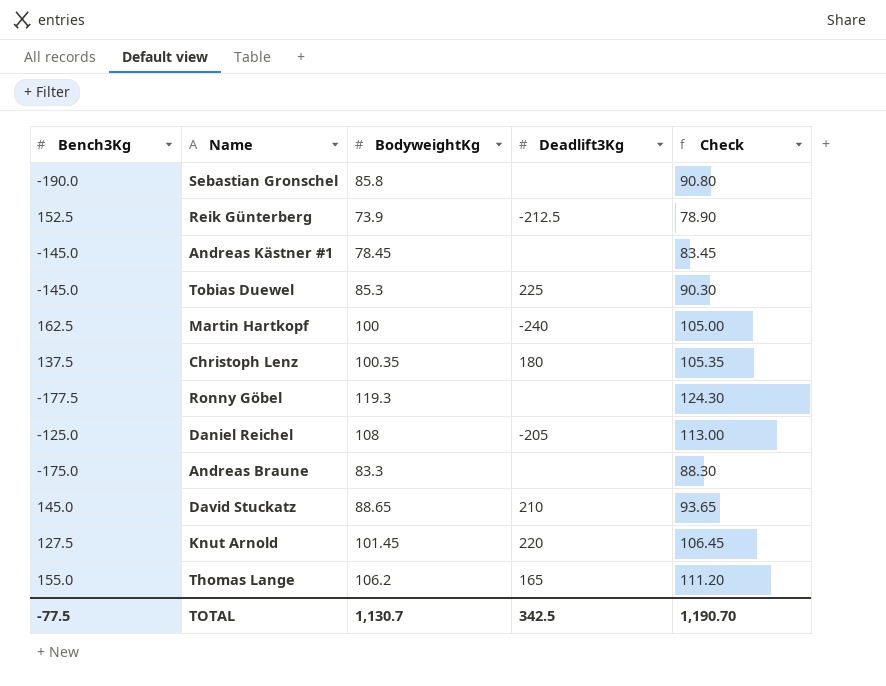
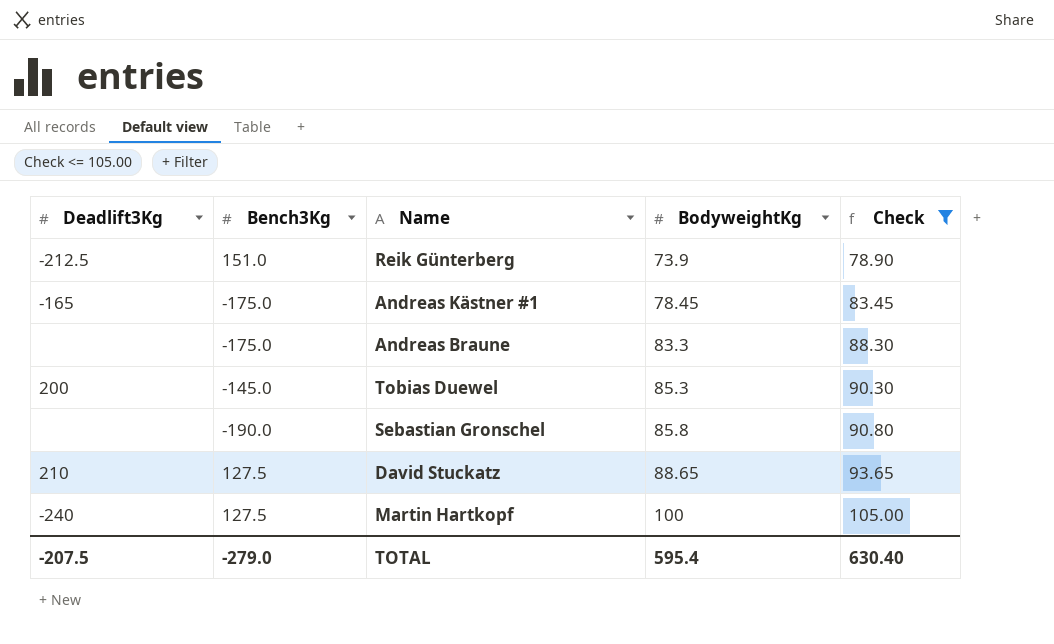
filter: none -> Check <= 105.00
row order: none -> BodyweightKg ascending
column Deadlift3Kg | position: 4 -> 1
Reik Günterberg | Bench3Kg: 152.5 -> 151.0
Andreas Kästner #1 | Deadlift3Kg: none -> -165
Andreas Kästner #1 | Bench3Kg: -145.0 -> -175.0
Tobias Duewel | Deadlift3Kg: 225 -> 200
David Stuckatz | Bench3Kg: 145.0 -> 127.5
Martin Hartkopf | Bench3Kg: 162.5 -> 127.5
TOTAL | Deadlift3Kg: 342.5 -> -207.5
TOTAL | Bench3Kg: -77.5 -> -279.0
TOTAL | BodyweightKg: 1,130.7 -> 595.4
TOTAL | Check: 1,190.70 -> 630.40

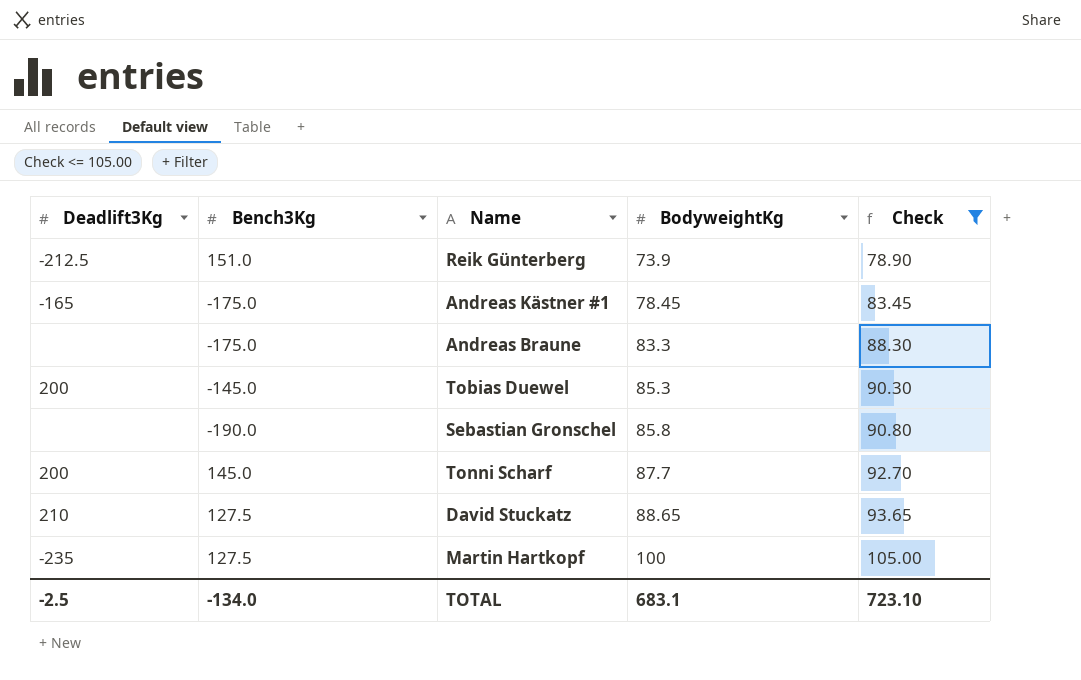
row Tonni Scharf: none -> 200 | 145.0 | 87.7 | 92.70
Martin Hartkopf | Deadlift3Kg: -240 -> -235
TOTAL | Deadlift3Kg: -207.5 -> -2.5
TOTAL | Bench3Kg: -279.0 -> -134.0
TOTAL | BodyweightKg: 595.4 -> 683.1
TOTAL | Check: 630.40 -> 723.10

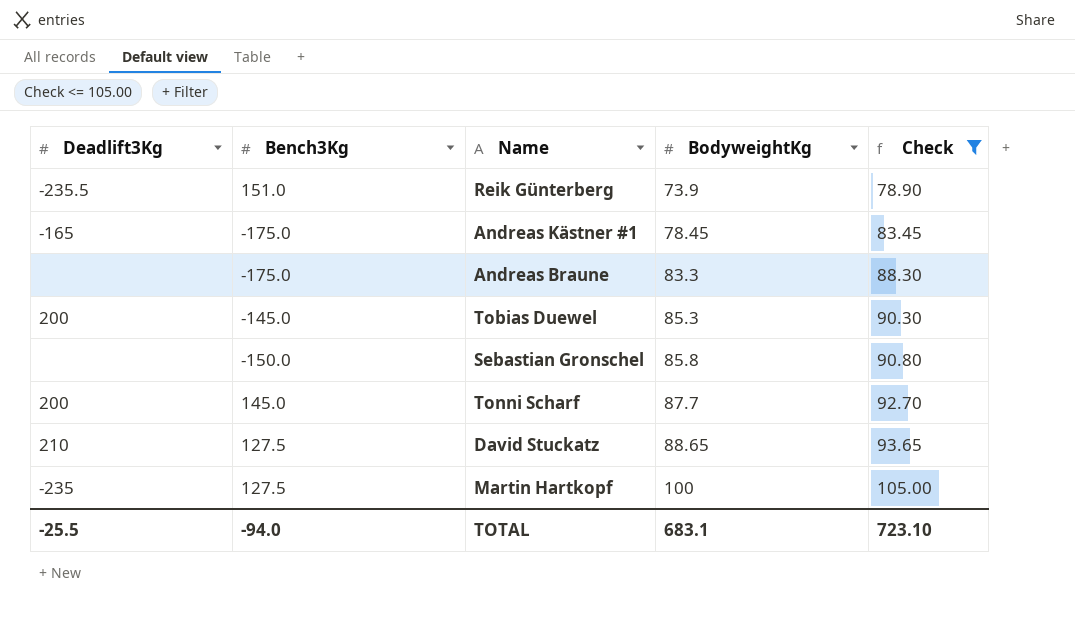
Reik Günterberg | Deadlift3Kg: -212.5 -> -235.5
Sebastian Gronschel | Bench3Kg: -190.0 -> -150.0
TOTAL | Deadlift3Kg: -2.5 -> -25.5
TOTAL | Bench3Kg: -134.0 -> -94.0

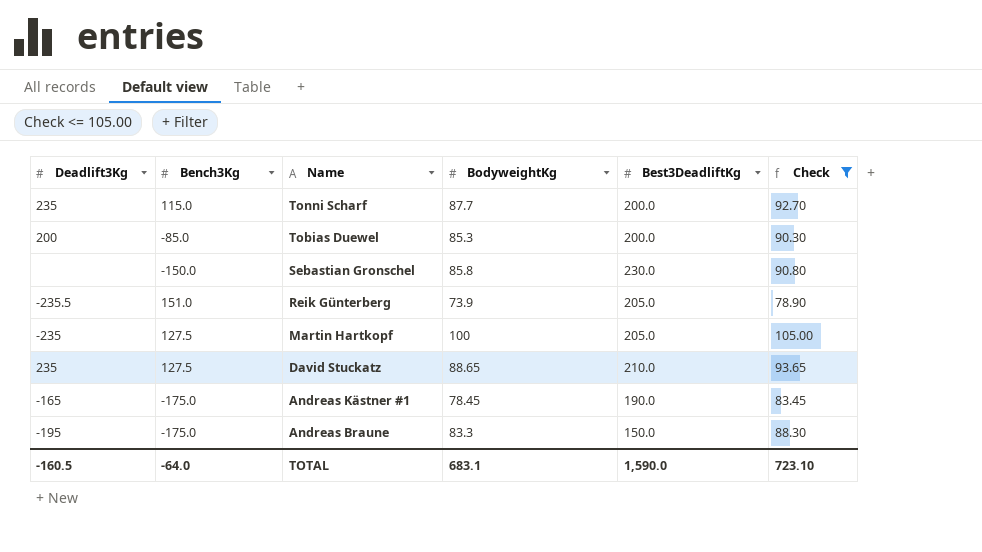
row order: BodyweightKg ascending -> Name descending
column Best3DeadliftKg | position: none -> 5
Tonni Scharf | Deadlift3Kg: 200 -> 235
Tonni Scharf | Bench3Kg: 145.0 -> 115.0
Tobias Duewel | Bench3Kg: -145.0 -> -85.0
David Stuckatz | Deadlift3Kg: 210 -> 235
Andreas Braune | Deadlift3Kg: none -> -195
TOTAL | Deadlift3Kg: -25.5 -> -160.5
TOTAL | Bench3Kg: -94.0 -> -64.0

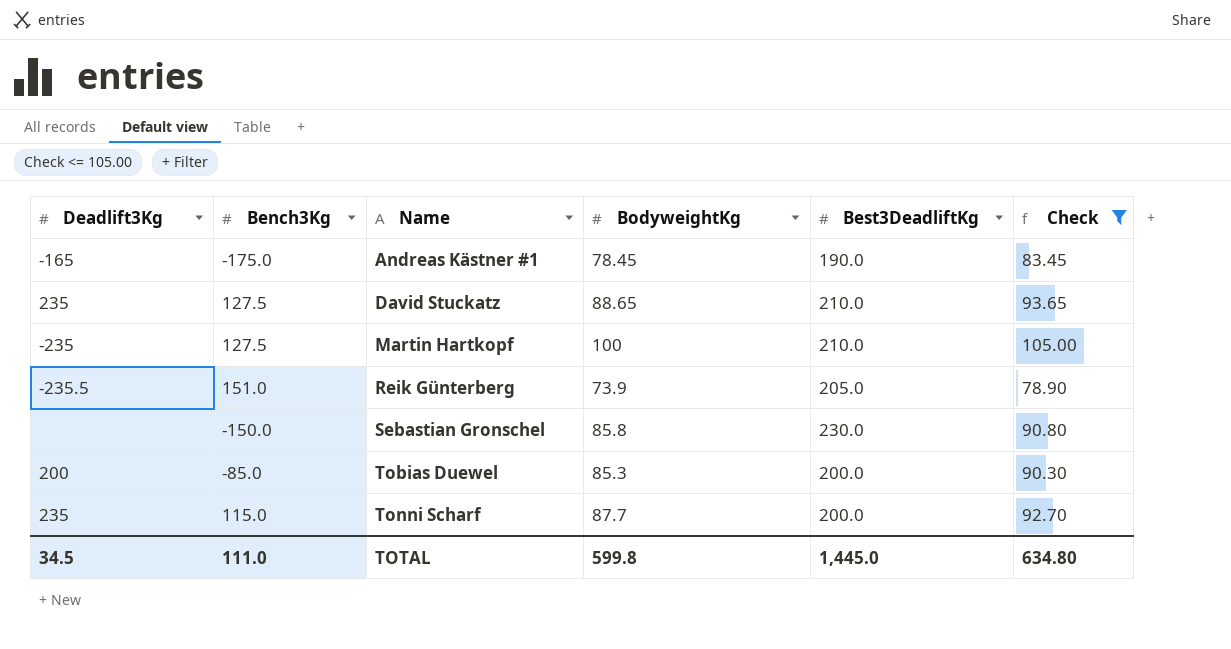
row order: Name descending -> Name ascending
row Andreas Braune: -195 | -175.0 | 83.3 | 150.0 | 88.30 -> none
Martin Hartkopf | Best3DeadliftKg: 205.0 -> 210.0
TOTAL | Deadlift3Kg: -160.5 -> 34.5
TOTAL | Bench3Kg: -64.0 -> 111.0
TOTAL | BodyweightKg: 683.1 -> 599.8
TOTAL | Best3DeadliftKg: 1,590.0 -> 1,445.0
TOTAL | Check: 723.10 -> 634.80

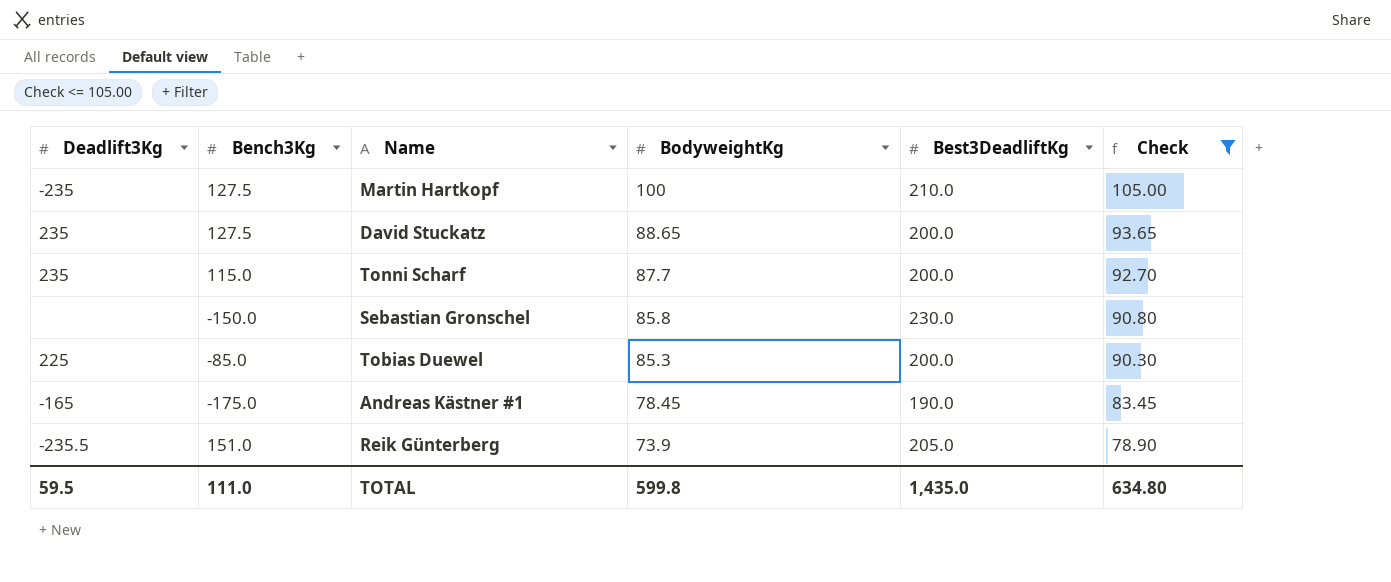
row order: Name ascending -> BodyweightKg descending
David Stuckatz | Best3DeadliftKg: 210.0 -> 200.0
Tobias Duewel | Deadlift3Kg: 200 -> 225
TOTAL | Deadlift3Kg: 34.5 -> 59.5
TOTAL | Best3DeadliftKg: 1,445.0 -> 1,435.0

